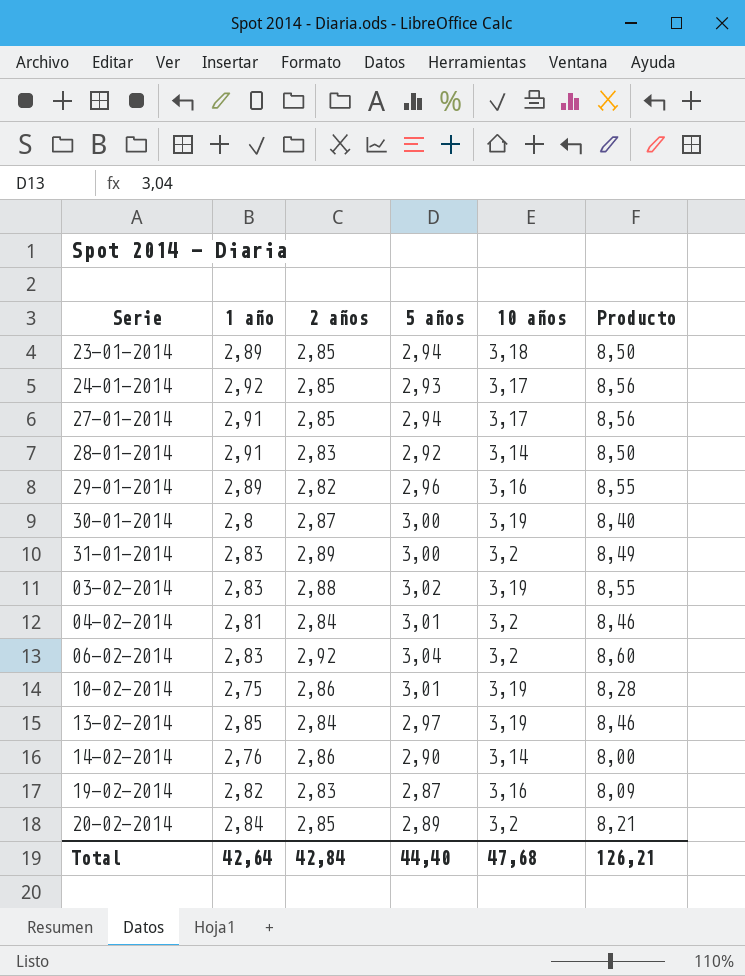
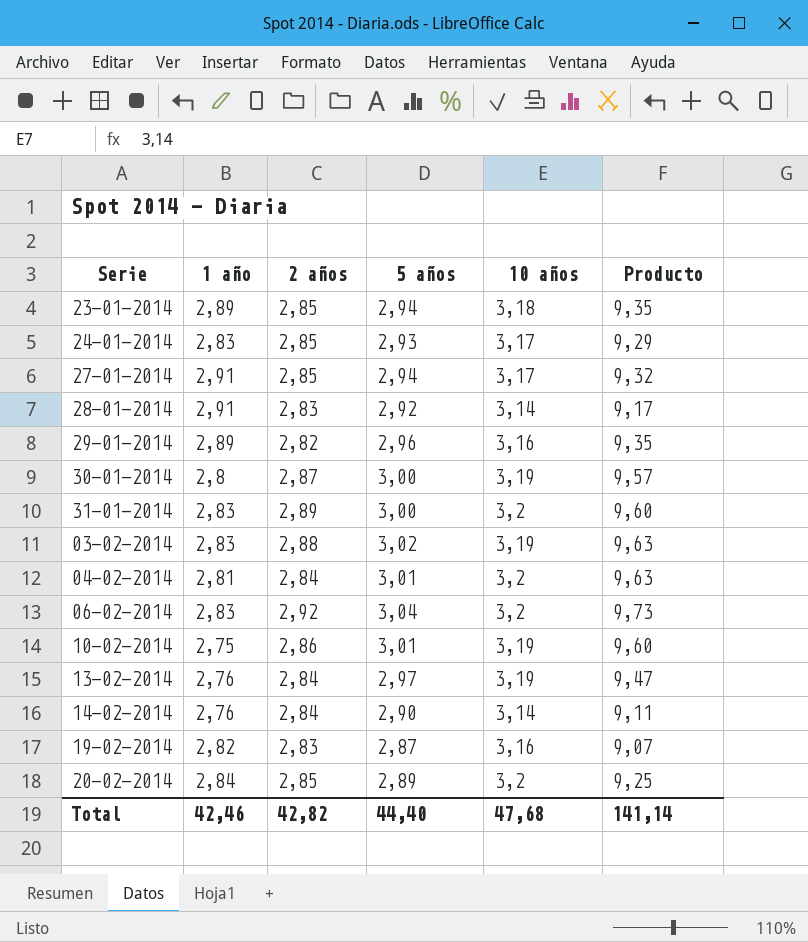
column Producto | formula: [1 año] * [5 años] -> [5 años] * [10 años]
24-01-2014 | 1 año: 2,92 -> 2,83
13-02-2014 | 1 año: 2,85 -> 2,76
14-02-2014 | 2 años: 2,86 -> 2,84
Total | 1 año: 42,64 -> 42,46
Total | 2 años: 42,84 -> 42,82
Total | Producto: 126,21 -> 141,14

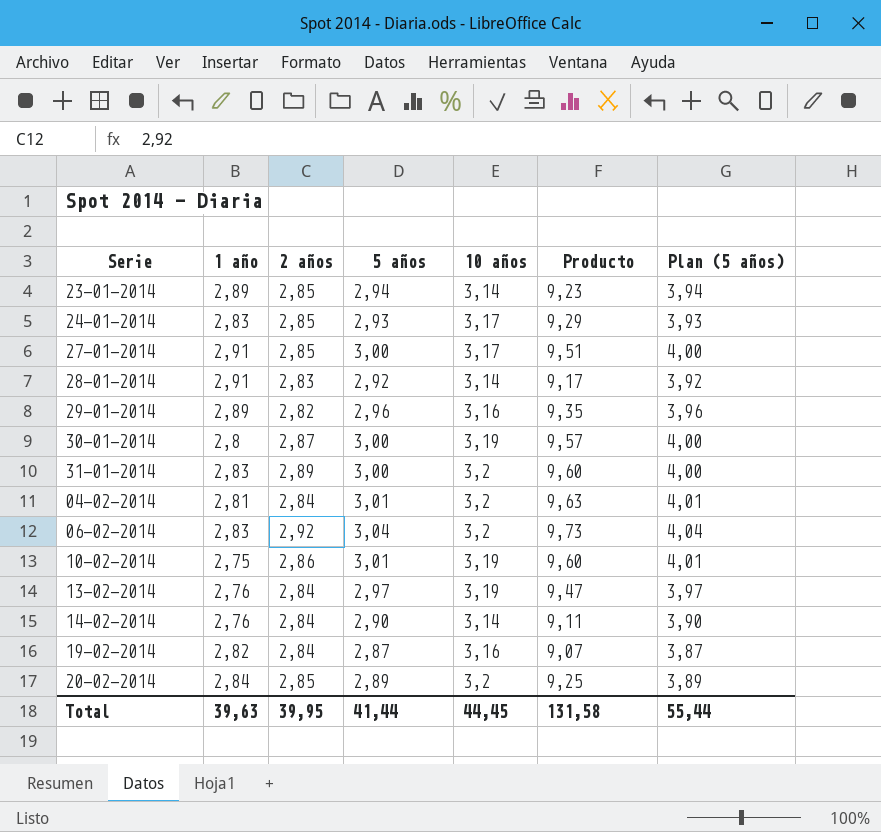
column Plan (5 años) | formula: none -> [5 años] + 1
row 03-02-2014: 2,83 | 2,88 | 3,02 | 3,19 | 9,63 -> none
23-01-2014 | 10 años: 3,18 -> 3,14
23-01-2014 | Producto: 9,35 -> 9,23
27-01-2014 | 5 años: 2,94 -> 3,00
27-01-2014 | Producto: 9,32 -> 9,51
19-02-2014 | 2 años: 2,83 -> 2,84
Total | 1 año: 42,46 -> 39,63
Total | 2 años: 42,82 -> 39,95
Total | 5 años: 44,40 -> 41,44
Total | 10 años: 47,68 -> 44,45
Total | Producto: 141,14 -> 131,58

